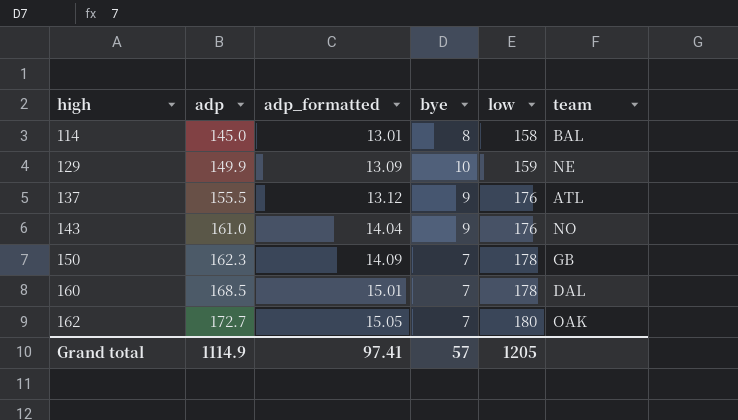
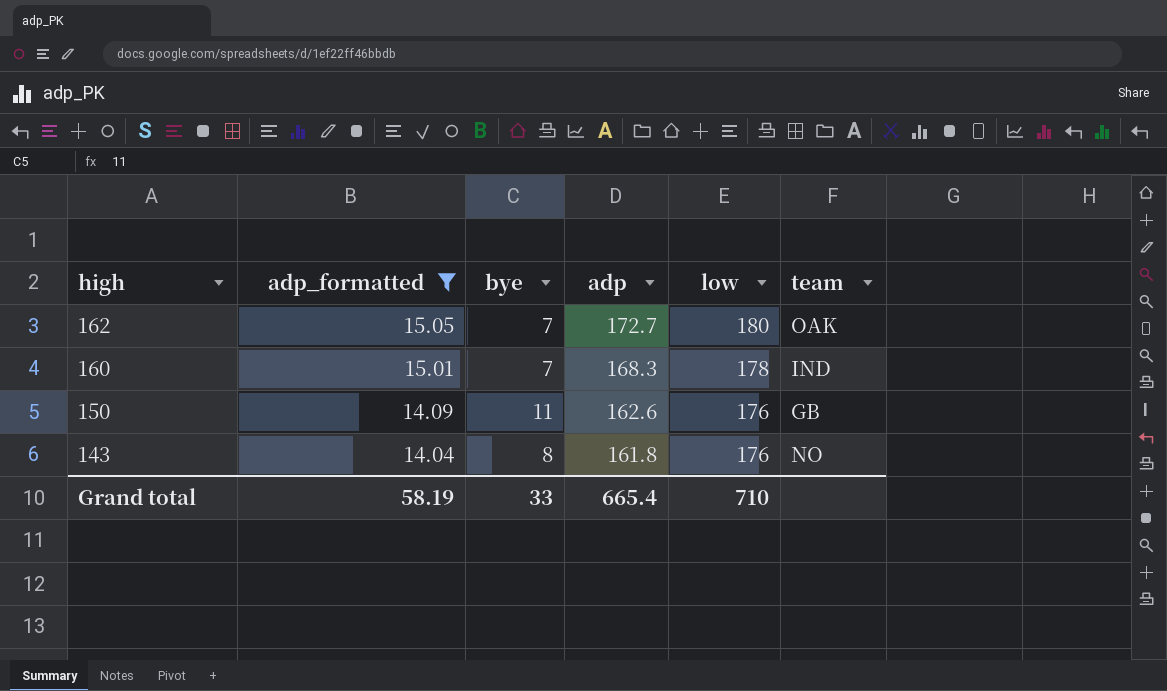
filter: none -> adp_formatted >= 14.04
row order: high ascending -> high descending
column adp | position: 2 -> 4
160 | adp: 168.5 -> 168.3
160 | team: DAL -> IND
150 | bye: 7 -> 11
150 | adp: 162.3 -> 162.6
150 | low: 178 -> 176
143 | bye: 9 -> 8
143 | adp: 161.0 -> 161.8
Grand total | adp_formatted: 97.41 -> 58.19
Grand total | bye: 57 -> 33
Grand total | adp: 1114.9 -> 665.4
Grand total | low: 1205 -> 710

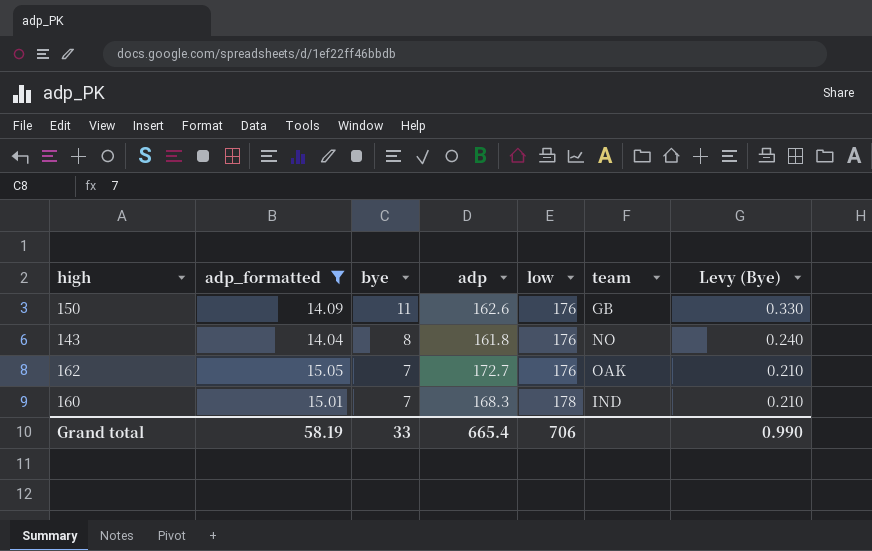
row order: high descending -> bye descending
column Levy (Bye) | formula: none -> [bye] * 0.03
162 | low: 180 -> 176
Grand total | low: 710 -> 706

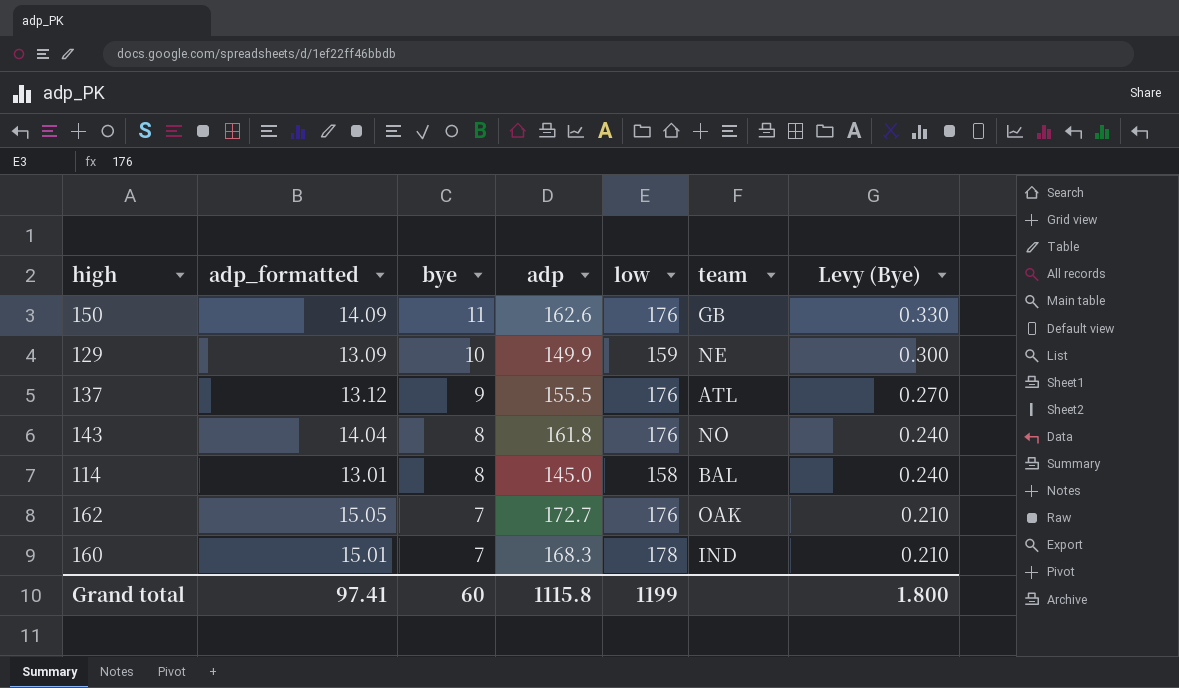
filter: adp_formatted >= 14.04 -> none
Grand total | adp_formatted: 58.19 -> 97.41
Grand total | bye: 33 -> 60
Grand total | adp: 665.4 -> 1115.8
Grand total | low: 706 -> 1199
Grand total | Levy (Bye): 0.990 -> 1.800

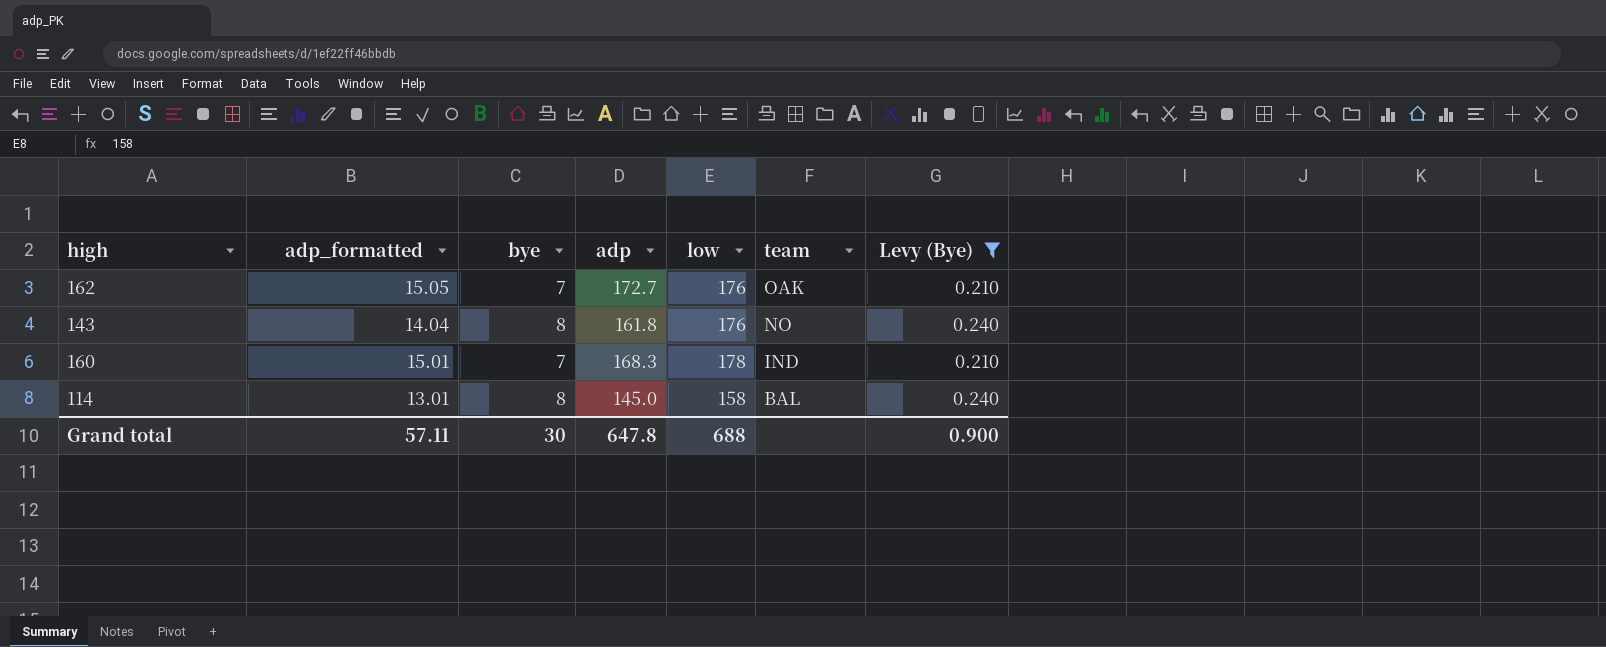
filter: none -> Levy (Bye) <= 0.240
row order: bye descending -> team descending
Grand total | adp_formatted: 97.41 -> 57.11
Grand total | bye: 60 -> 30
Grand total | adp: 1115.8 -> 647.8
Grand total | low: 1199 -> 688
Grand total | Levy (Bye): 1.800 -> 0.900

